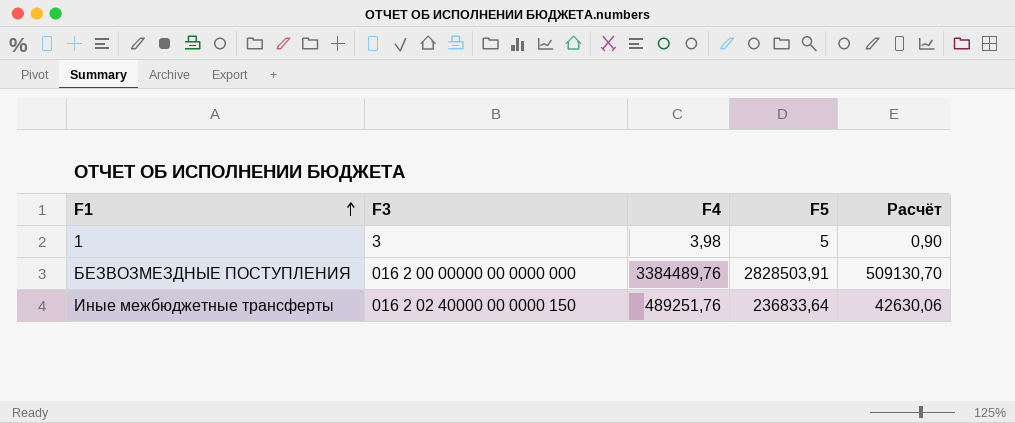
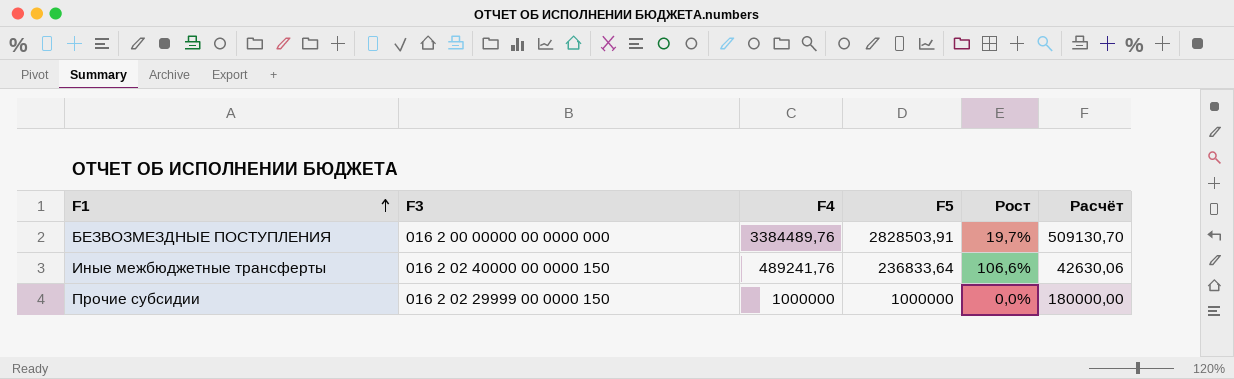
column Рост | formula: none -> ([F4] - [F5]) / [F5]
row 1: 3 | 3,98 | 5 | 0,90 -> none
Иные межбюджетные трансферты | F4: 489251,76 -> 489241,76
row Прочие субсидии: none -> 016 2 02 29999 00 0000 150 | 1000000 | 1000000 | 0,0% | 180000,00

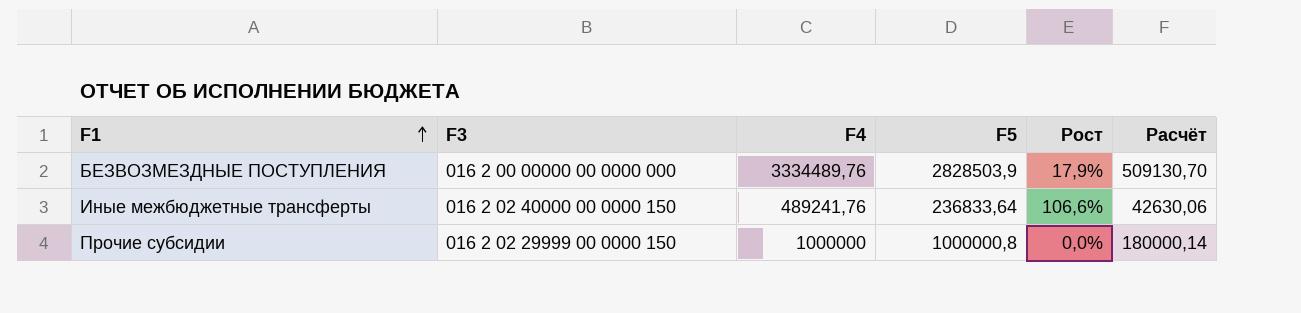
БЕЗВОЗМЕЗДНЫЕ ПОСТУПЛЕНИЯ | F4: 3384489,76 -> 3334489,76
БЕЗВОЗМЕЗДНЫЕ ПОСТУПЛЕНИЯ | F5: 2828503,91 -> 2828503,9
БЕЗВОЗМЕЗДНЫЕ ПОСТУПЛЕНИЯ | Рост: 19,7% -> 17,9%
Прочие субсидии | F5: 1000000 -> 1000000,8
Прочие субсидии | Расчёт: 180000,00 -> 180000,14

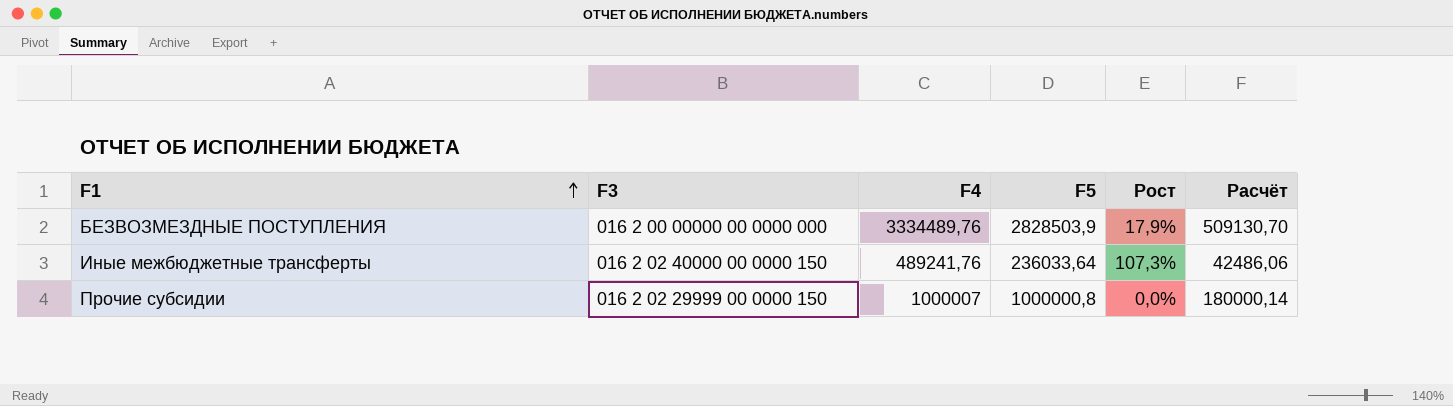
Иные межбюджетные трансферты | F5: 236833,64 -> 236033,64
Иные межбюджетные трансферты | Рост: 106,6% -> 107,3%
Иные межбюджетные трансферты | Расчёт: 42630,06 -> 42486,06
Прочие субсидии | F4: 1000000 -> 1000007

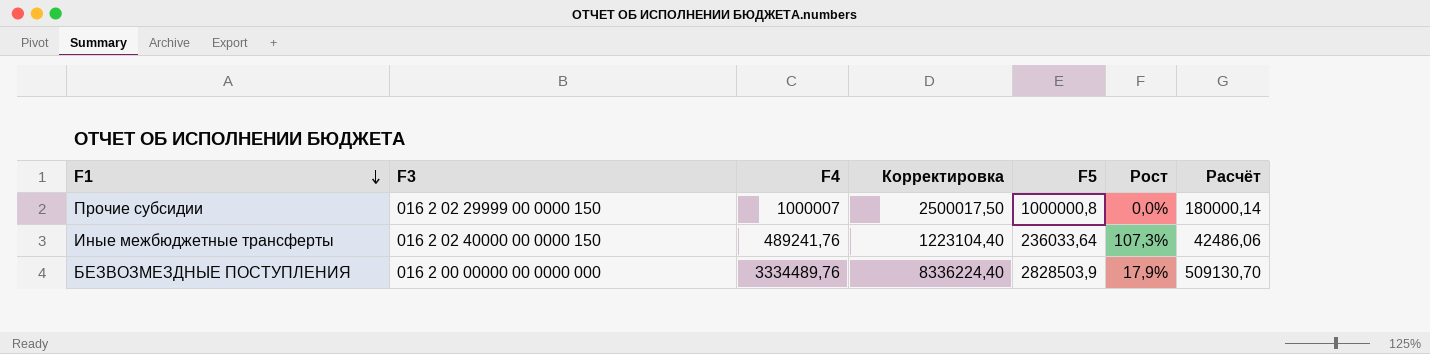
row order: F1 ascending -> F1 descending
column Корректировка | formula: none -> [F4] * 2,5

